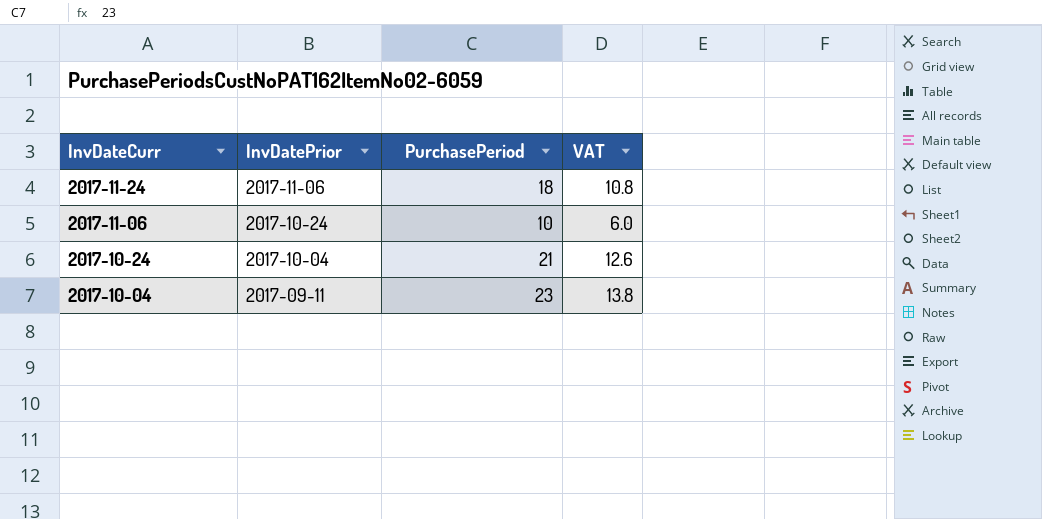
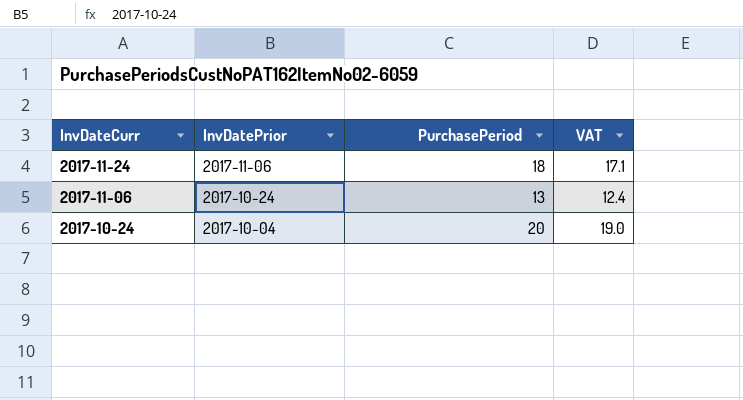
column VAT | formula: [PurchasePeriod] * 0.6 -> [PurchasePeriod] * 0.95
row 2017-10-04: 2017-09-11 | 23 | 13.8 -> none
2017-11-06 | PurchasePeriod: 10 -> 13
2017-10-24 | PurchasePeriod: 21 -> 20

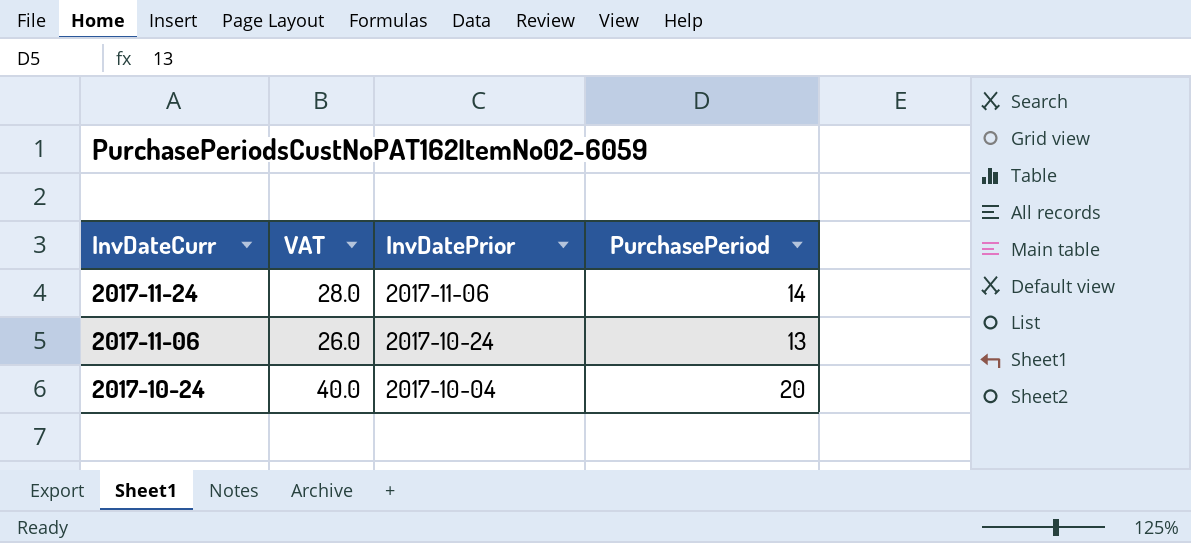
column VAT | formula: [PurchasePeriod] * 0.95 -> [PurchasePeriod] * 2
column VAT | position: 4 -> 2
2017-11-24 | PurchasePeriod: 18 -> 14

